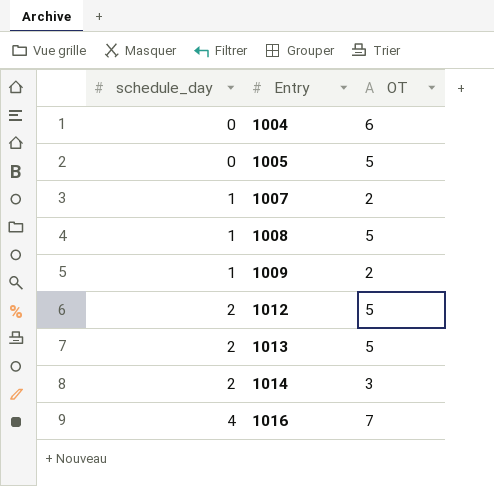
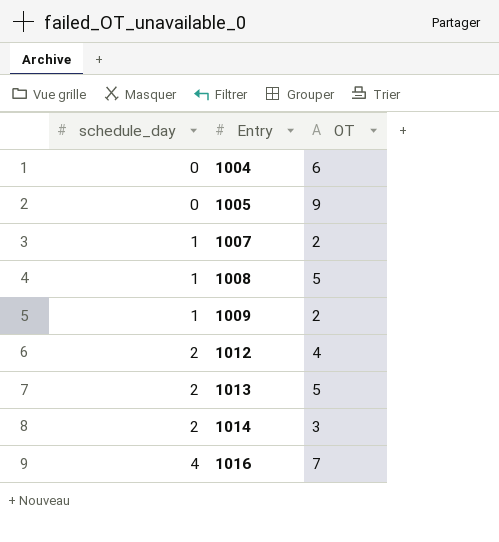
1005 | OT: 5 -> 9
1012 | OT: 5 -> 4

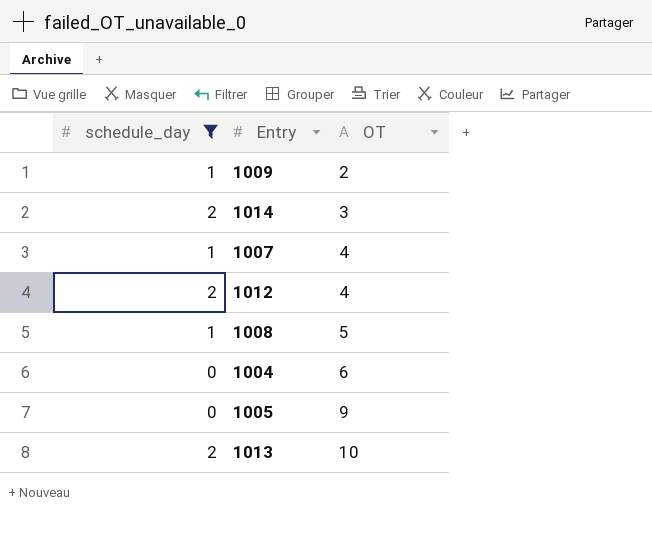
filter: none -> schedule_day != 4
row order: schedule_day ascending -> OT ascending
1007 | OT: 2 -> 4
1013 | OT: 5 -> 10

